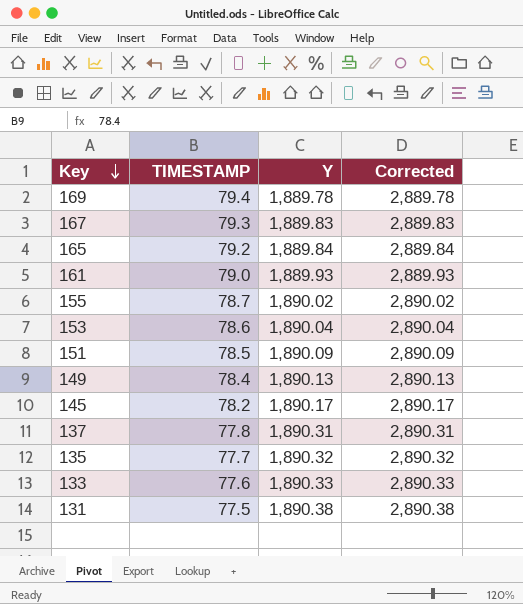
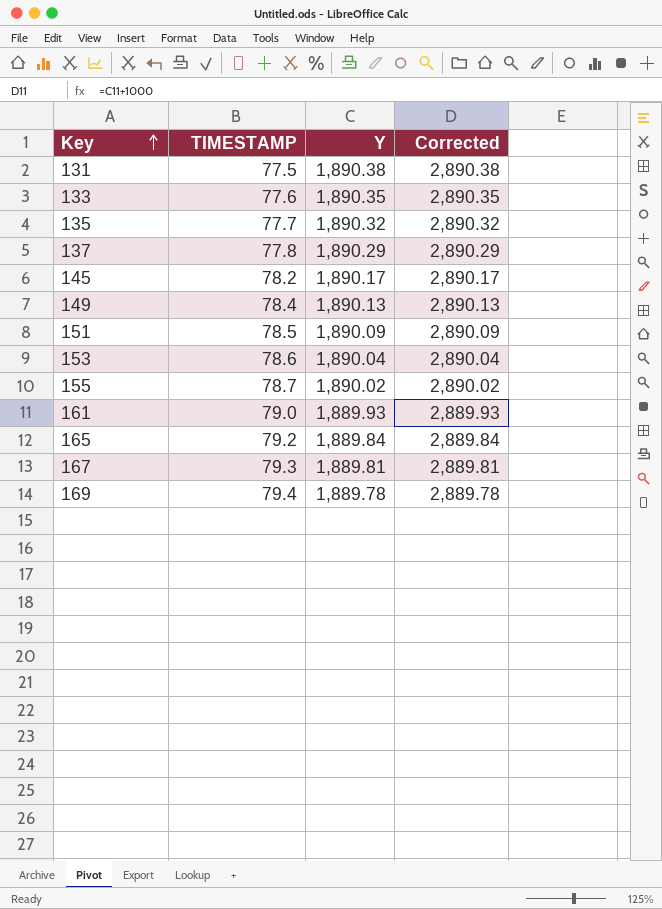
row order: Key descending -> Key ascending
133 | Y: 1,890.33 -> 1,890.35
133 | Corrected: 2,890.33 -> 2,890.35
137 | Y: 1,890.31 -> 1,890.29
137 | Corrected: 2,890.31 -> 2,890.29
167 | Y: 1,889.83 -> 1,889.81
167 | Corrected: 2,889.83 -> 2,889.81

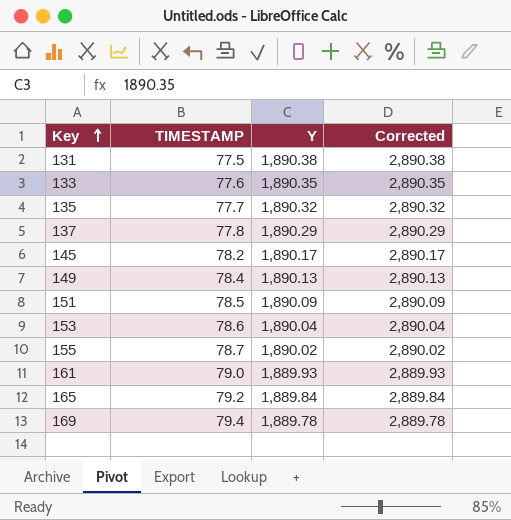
row 167: 79.3 | 1,889.81 | 2,889.81 -> none

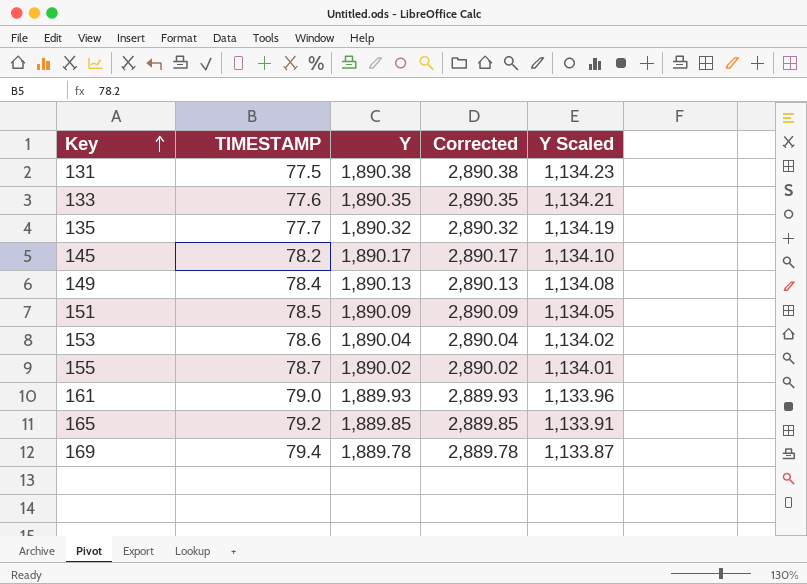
column Y Scaled | formula: none -> [Y] * 0.6
row 137: 77.8 | 1,890.29 | 2,890.29 -> none
165 | Y: 1,889.84 -> 1,889.85
165 | Corrected: 2,889.84 -> 2,889.85

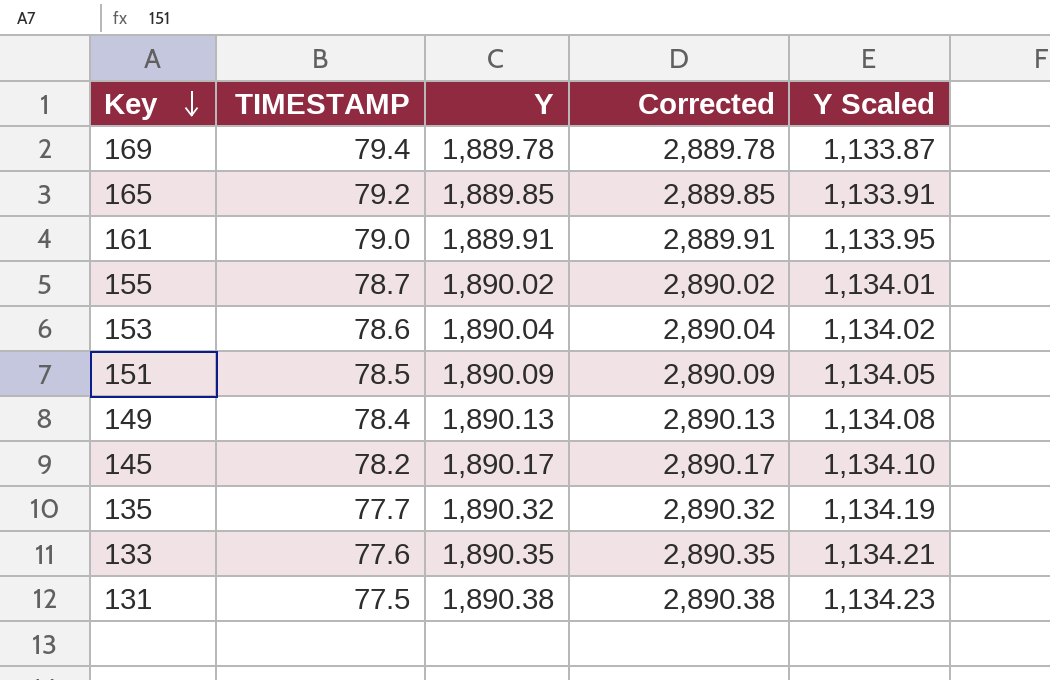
row order: Key ascending -> Key descending
161 | Y: 1,889.93 -> 1,889.91
161 | Corrected: 2,889.93 -> 2,889.91
161 | Y Scaled: 1,133.96 -> 1,133.95

